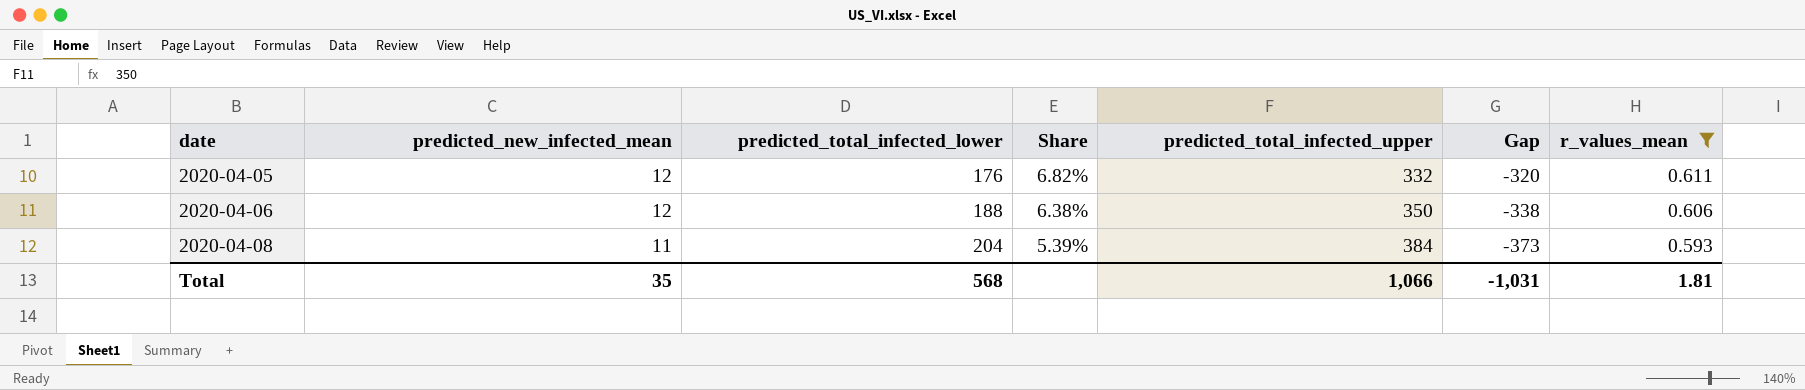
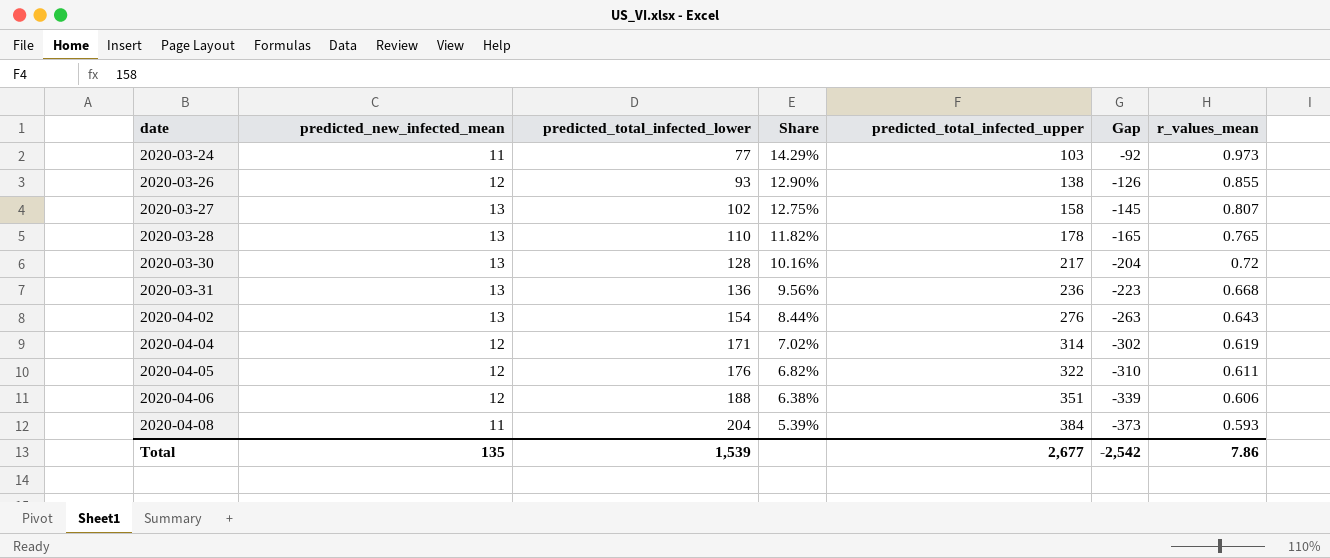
filter: r_values_mean <= 0.611 -> none
2020-04-05 | predicted_total_infected_upper: 332 -> 322
2020-04-05 | Gap: -320 -> -310
2020-04-06 | predicted_total_infected_upper: 350 -> 351
2020-04-06 | Gap: -338 -> -339
Total | predicted_new_infected_mean: 35 -> 135
Total | predicted_total_infected_lower: 568 -> 1,539
Total | predicted_total_infected_upper: 1,066 -> 2,677
Total | Gap: -1,031 -> -2,542
Total | r_values_mean: 1.81 -> 7.86

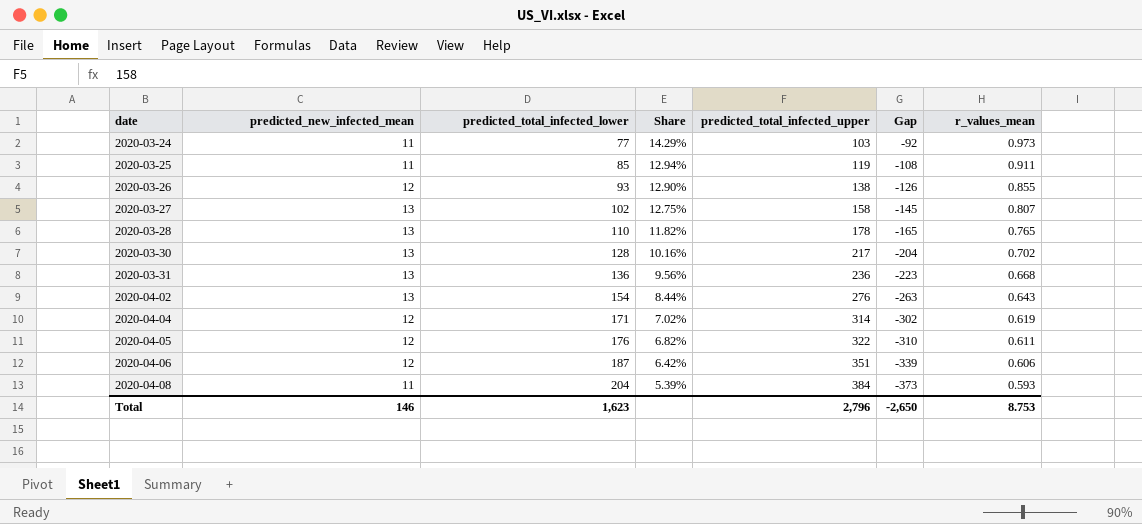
row 2020-03-25: none -> 11 | 85 | 12.94% | 119 | -108 | 0.911
2020-03-30 | r_values_mean: 0.72 -> 0.702
2020-04-06 | predicted_total_infected_lower: 188 -> 187
2020-04-06 | Share: 6.38% -> 6.42%
Total | predicted_new_infected_mean: 135 -> 146
Total | predicted_total_infected_lower: 1,539 -> 1,623
Total | predicted_total_infected_upper: 2,677 -> 2,796
Total | Gap: -2,542 -> -2,650
Total | r_values_mean: 7.86 -> 8.753

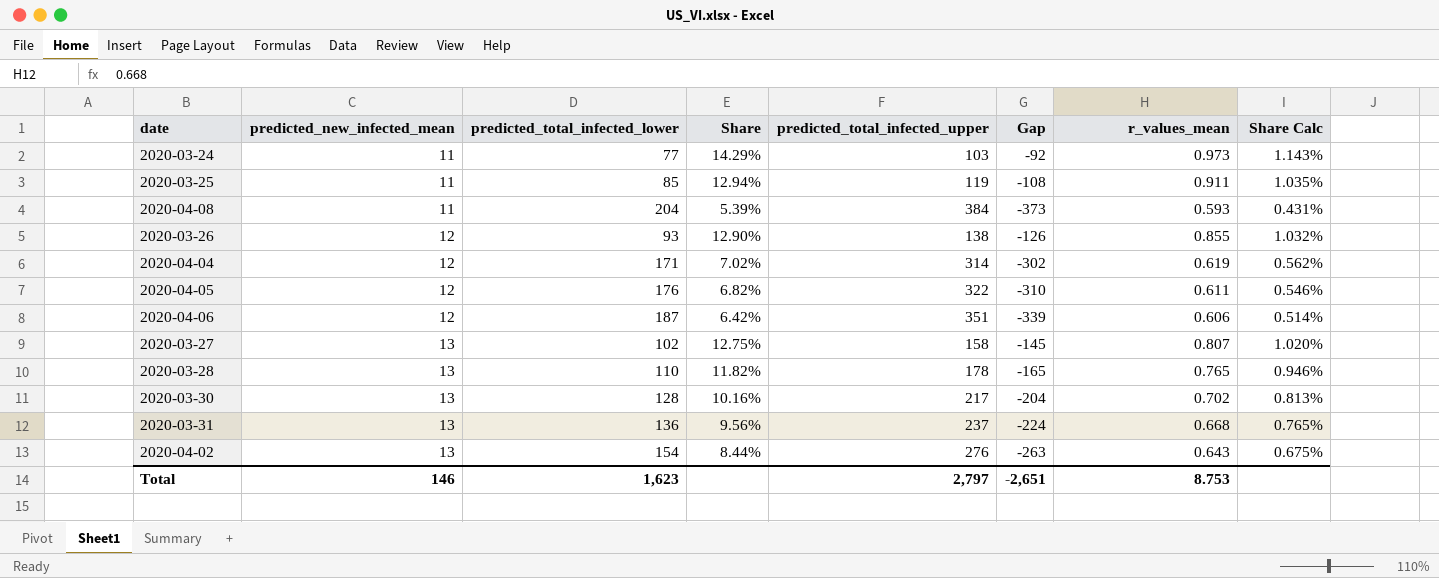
row order: date ascending -> predicted_new_infected_mean ascending
column Share Calc | formula: none -> [Share] * 0.08
2020-03-31 | predicted_total_infected_upper: 236 -> 237
2020-03-31 | Gap: -223 -> -224
Total | predicted_total_infected_upper: 2,796 -> 2,797
Total | Gap: -2,650 -> -2,651

